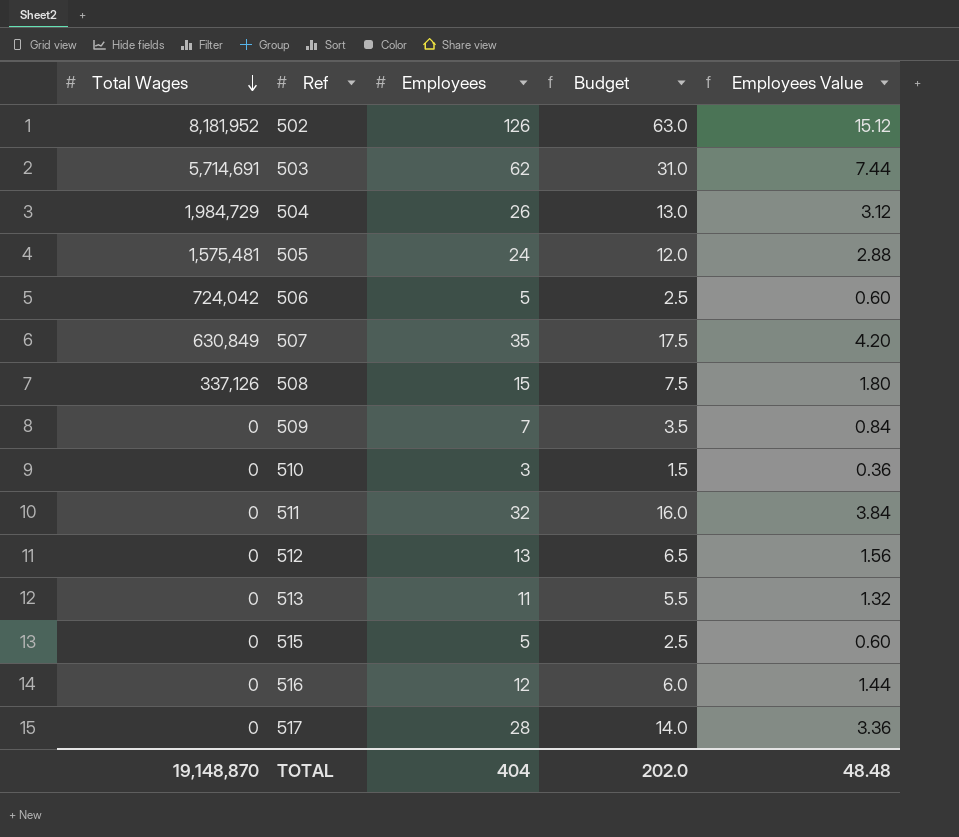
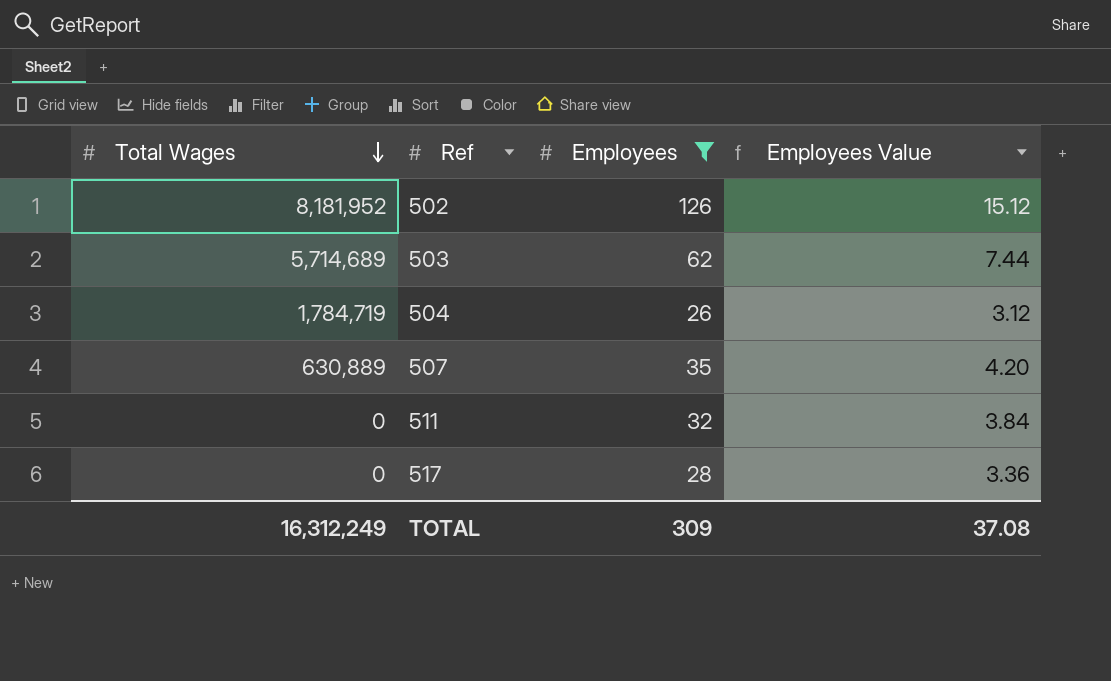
filter: none -> Employees >= 26
column Budget | formula: [Employees] * 0.5 -> none
503 | Total Wages: 5,714,691 -> 5,714,689
504 | Total Wages: 1,984,729 -> 1,784,719
507 | Total Wages: 630,849 -> 630,889
TOTAL | Total Wages: 19,148,870 -> 16,312,249
TOTAL | Employees: 404 -> 309
TOTAL | Employees Value: 48.48 -> 37.08

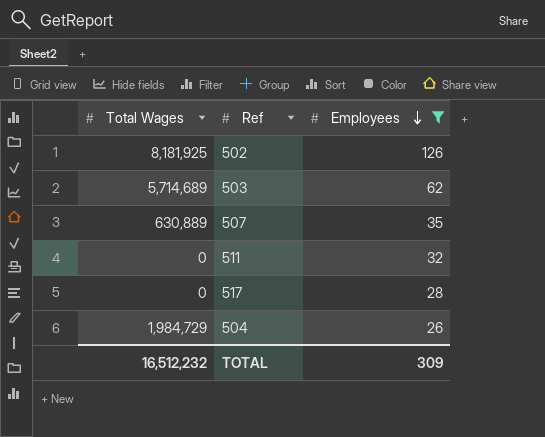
row order: Total Wages descending -> Employees descending
column Employees Value | formula: [Employees] * 0.12 -> none
502 | Total Wages: 8,181,952 -> 8,181,925
504 | Total Wages: 1,784,719 -> 1,984,729
TOTAL | Total Wages: 16,312,249 -> 16,512,232

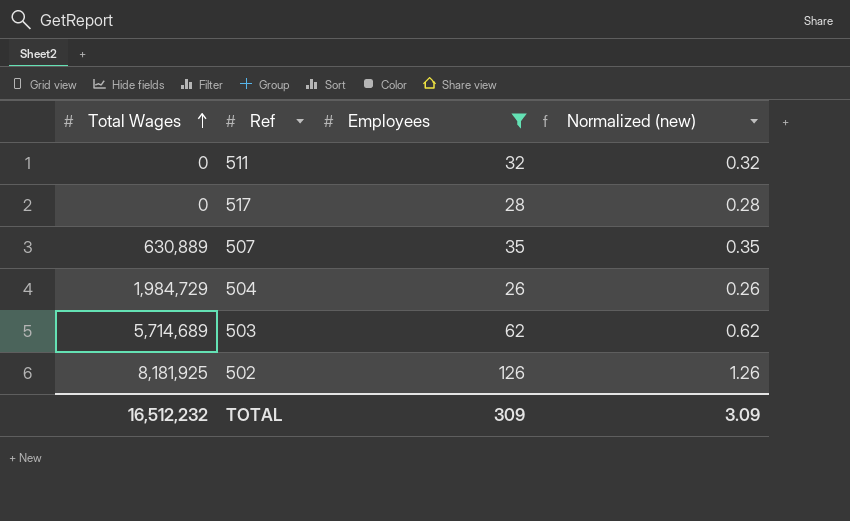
row order: Employees descending -> Total Wages ascending
column Normalized (new) | formula: none -> [Employees] * 0.01

